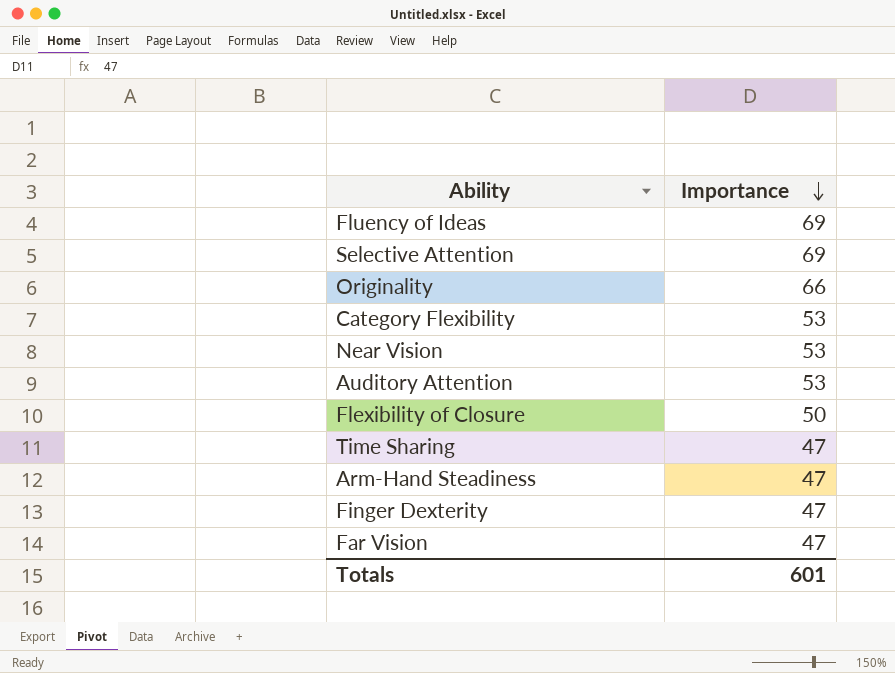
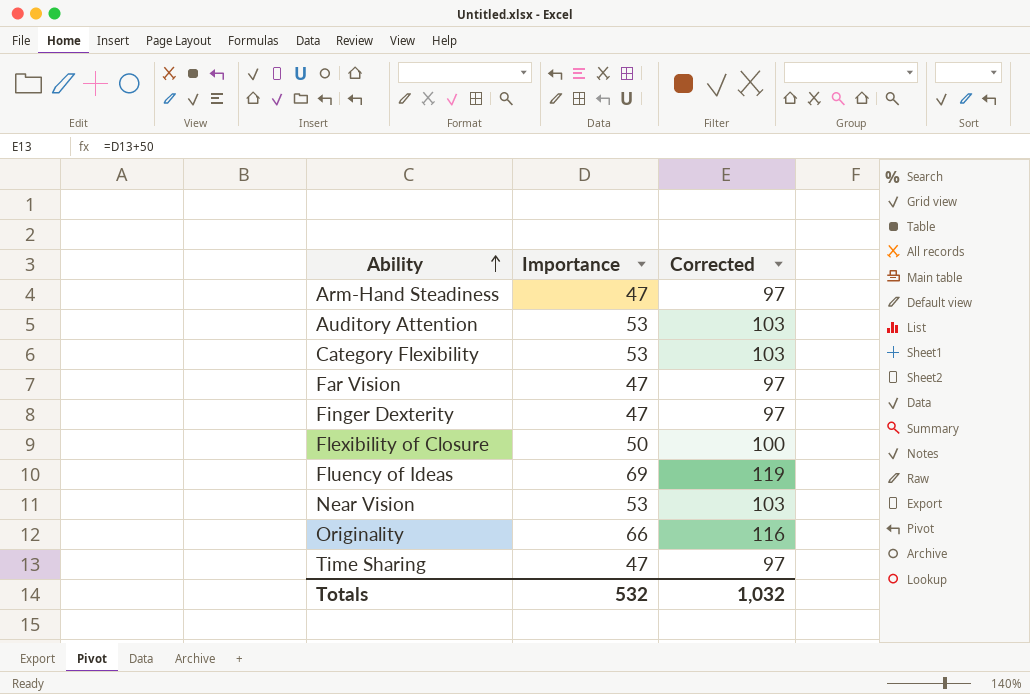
row order: Importance descending -> Ability ascending
column Corrected | formula: none -> [Importance] + 50
row Selective Attention: 69 -> none
Totals | Importance: 601 -> 532

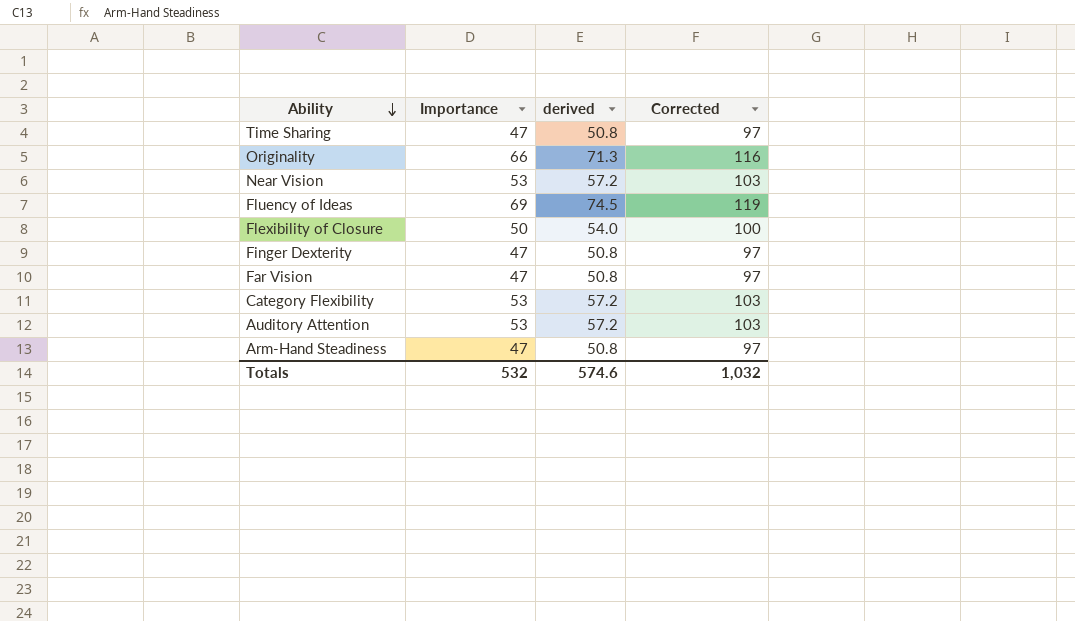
row order: Ability ascending -> Ability descending
column derived | formula: none -> [Importance] * 1.08

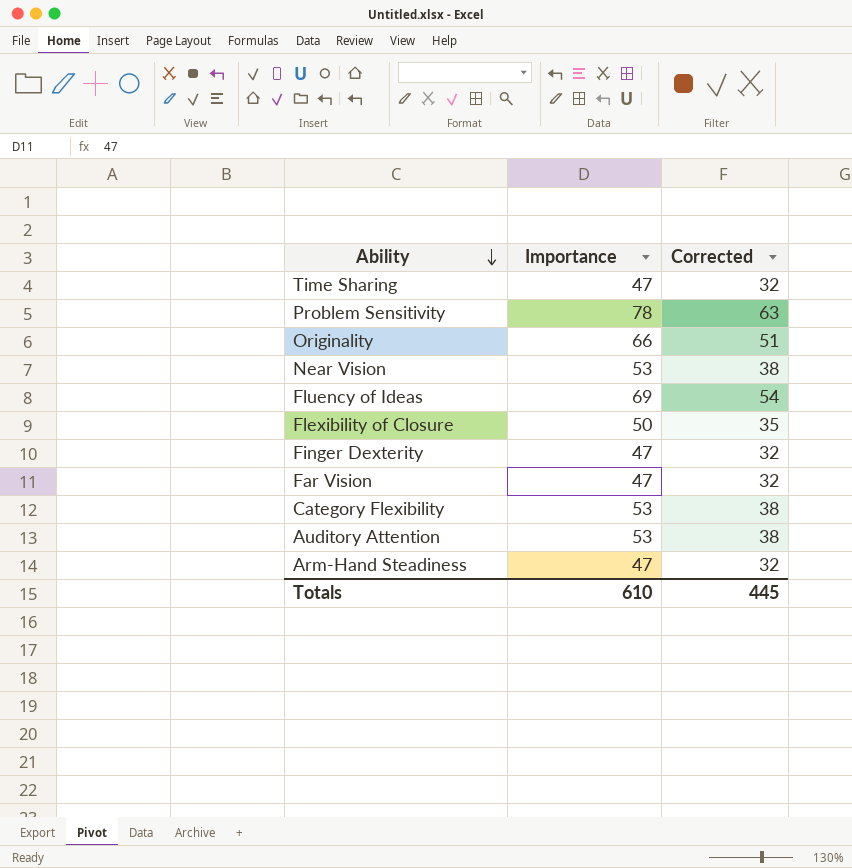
column derived | formula: [Importance] * 1.08 -> none
column Corrected | formula: [Importance] + 50 -> [Importance] - 15
row Problem Sensitivity: none -> 78 | 63
Totals | Importance: 532 -> 610
Totals | Corrected: 1,032 -> 445

